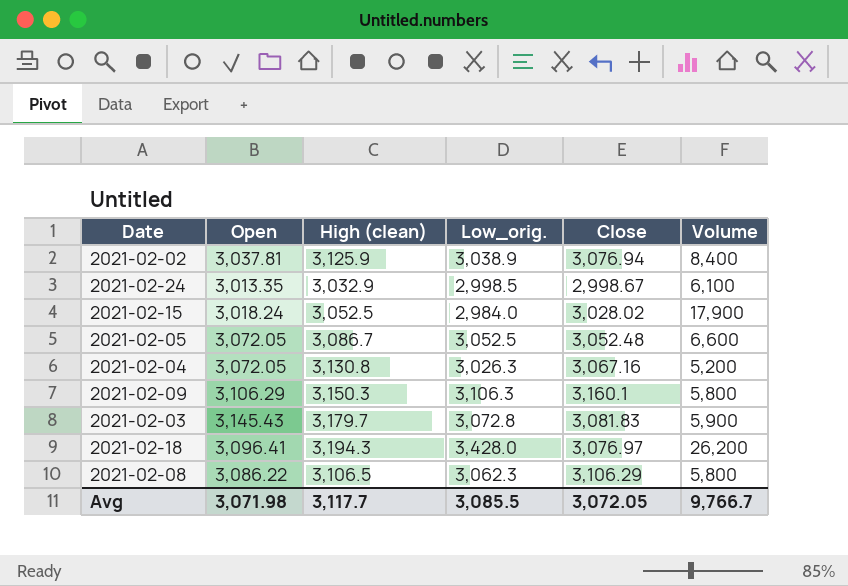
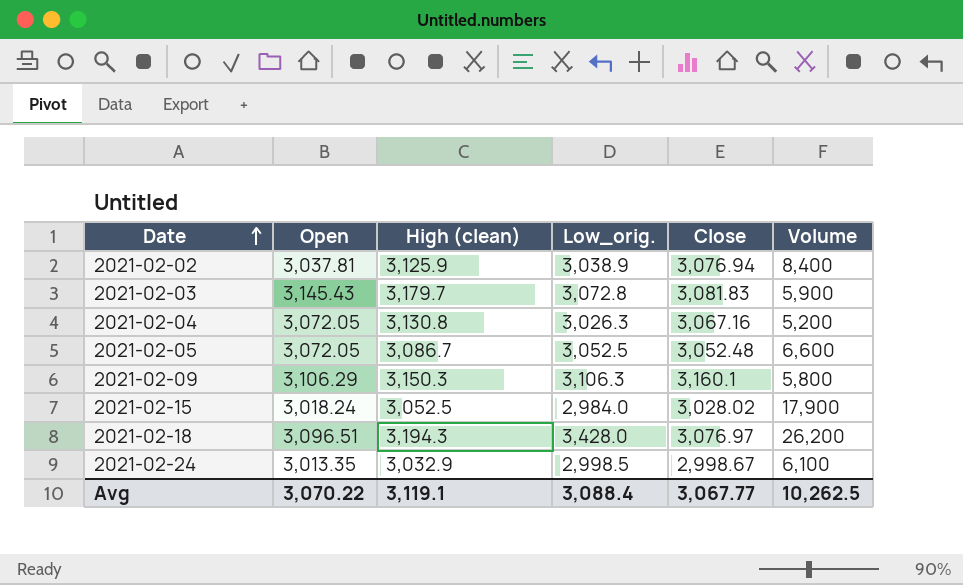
row order: none -> Date ascending
row 2021-02-08: 3,086.22 | 3,106.5 | 3,062.3 | 3,106.29 | 5,800 -> none
2021-02-18 | Open: 3,096.41 -> 3,096.51
Avg | Open: 3,071.98 -> 3,070.22
Avg | High (clean): 3,117.7 -> 3,119.1
Avg | Low_orig.: 3,085.5 -> 3,088.4
Avg | Close: 3,072.05 -> 3,067.77
Avg | Volume: 9,766.7 -> 10,262.5

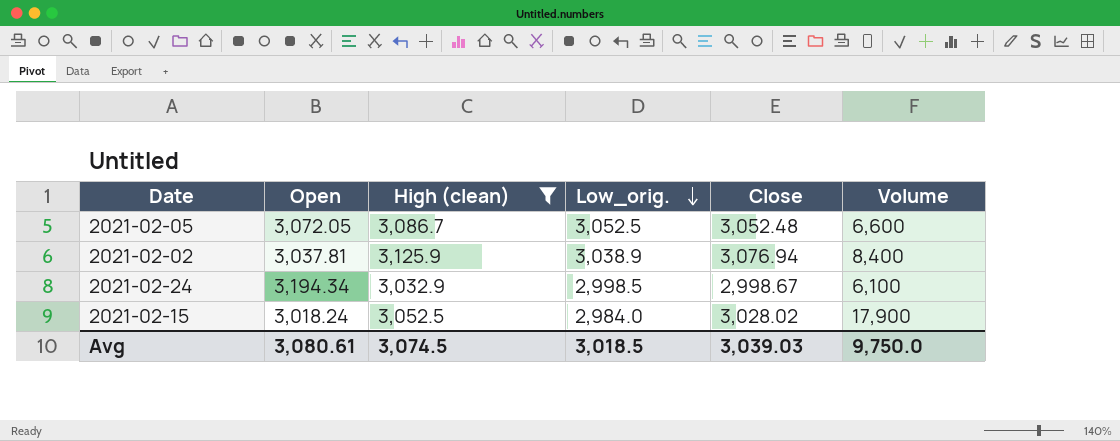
filter: none -> High (clean) <= 3,125.9
row order: Date ascending -> Low_orig. descending
2021-02-24 | Open: 3,013.35 -> 3,194.34
Avg | Open: 3,070.22 -> 3,080.61
Avg | High (clean): 3,119.1 -> 3,074.5
Avg | Low_orig.: 3,088.4 -> 3,018.5
Avg | Close: 3,067.77 -> 3,039.03
Avg | Volume: 10,262.5 -> 9,750.0

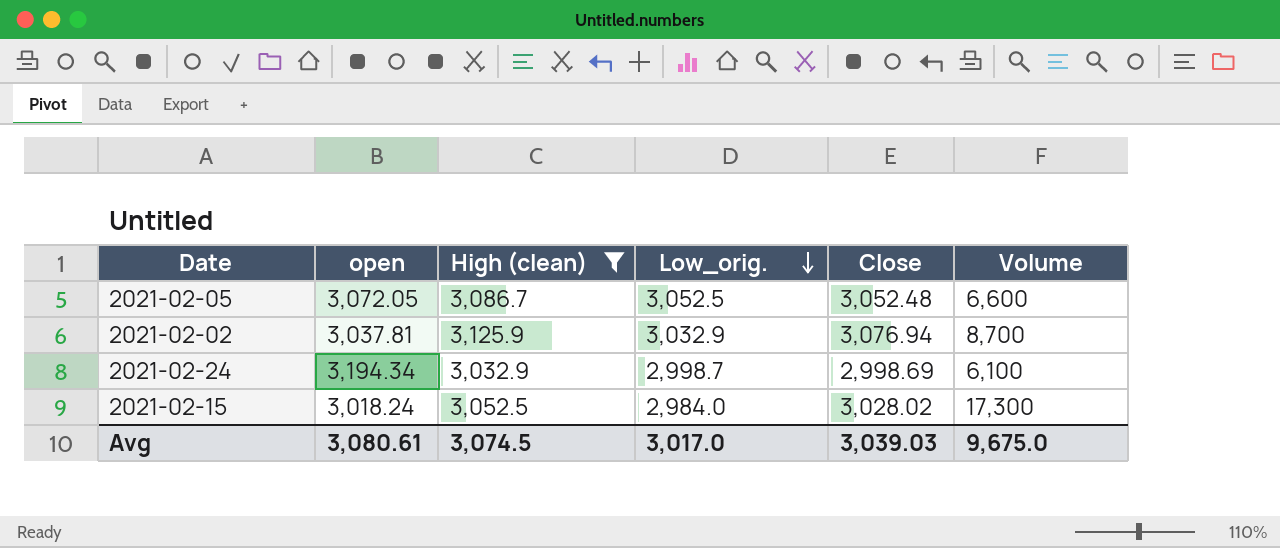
column name: Open -> open
2021-02-02 | Low_orig.: 3,038.9 -> 3,032.9
2021-02-02 | Volume: 8,400 -> 8,700
2021-02-24 | Low_orig.: 2,998.5 -> 2,998.7
2021-02-24 | Close: 2,998.67 -> 2,998.69
2021-02-15 | Volume: 17,900 -> 17,300
Avg | Low_orig.: 3,018.5 -> 3,017.0
Avg | Volume: 9,750.0 -> 9,675.0

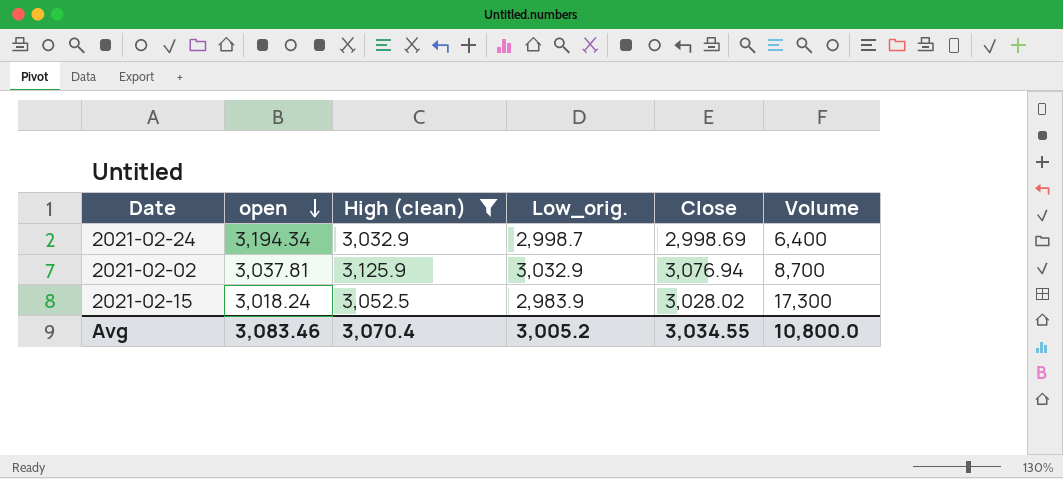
row order: Low_orig. descending -> open descending
row 2021-02-05: 3,072.05 | 3,086.7 | 3,052.5 | 3,052.48 | 6,600 -> none
2021-02-24 | Volume: 6,100 -> 6,400
2021-02-15 | Low_orig.: 2,984.0 -> 2,983.9
Avg | open: 3,080.61 -> 3,083.46
Avg | High (clean): 3,074.5 -> 3,070.4
Avg | Low_orig.: 3,017.0 -> 3,005.2
Avg | Close: 3,039.03 -> 3,034.55
Avg | Volume: 9,675.0 -> 10,800.0

